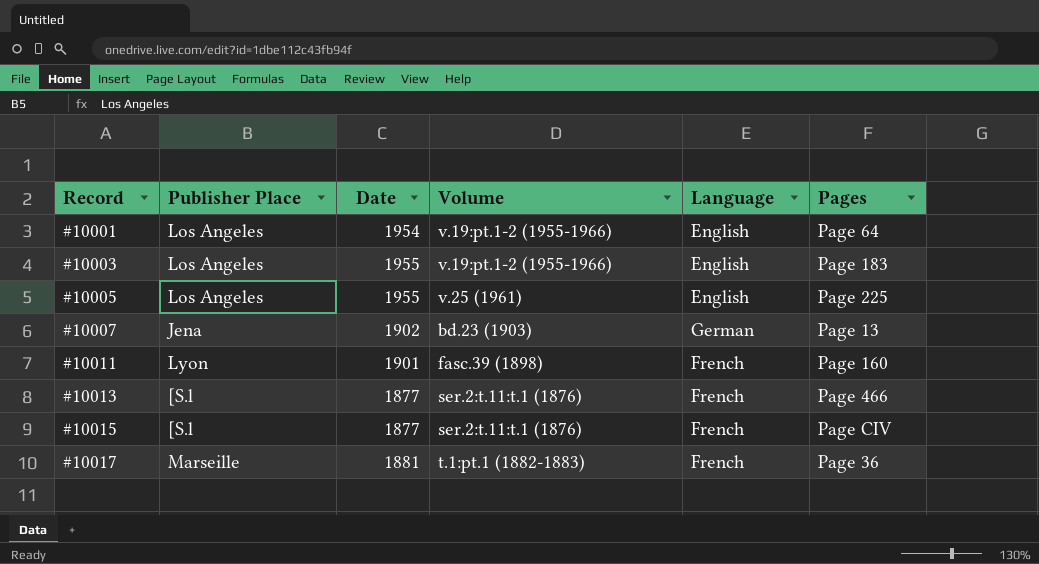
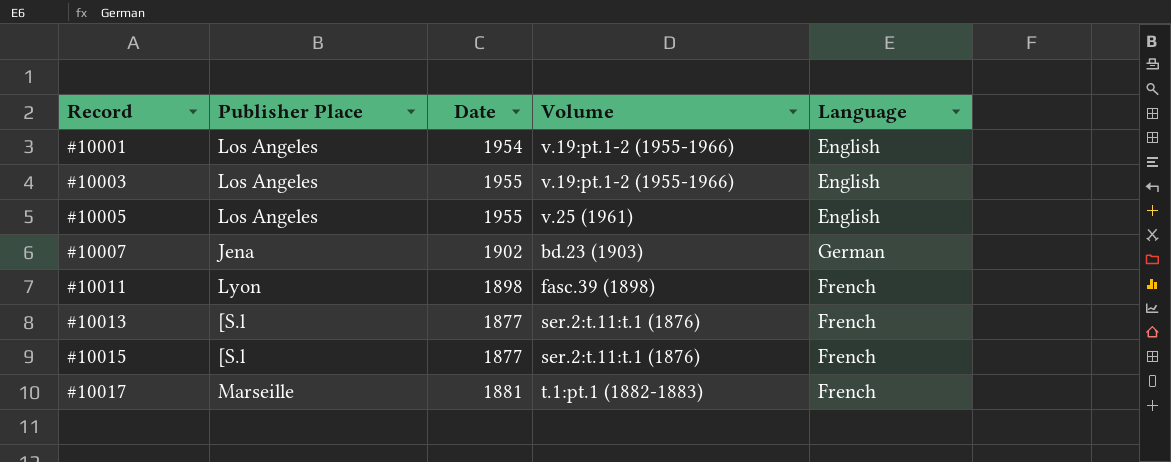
column Pages | position: 6 -> none
#10011 | Date: 1901 -> 1898

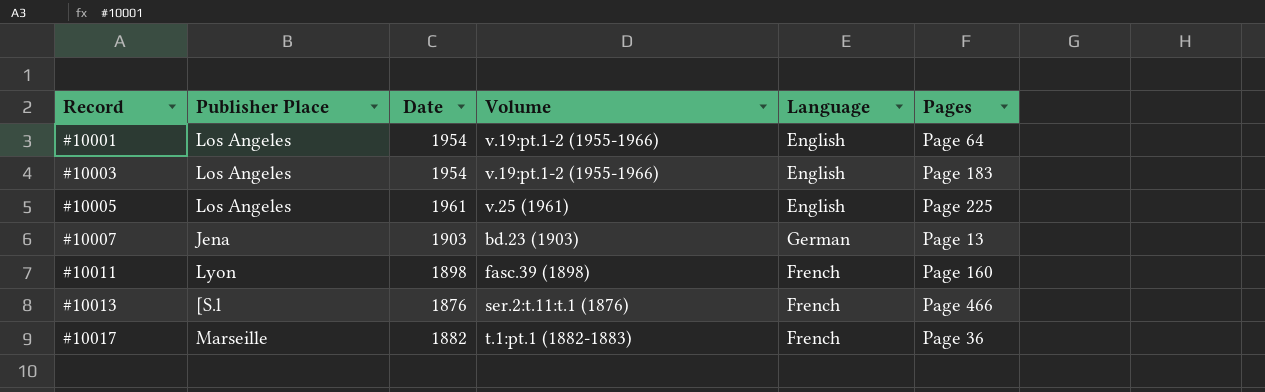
column Pages | position: none -> 6
row #10015: [S.l | 1877 | ser.2:t.11:t.1 (1876) | French -> none
#10003 | Date: 1955 -> 1954
#10005 | Date: 1955 -> 1961
#10007 | Date: 1902 -> 1903
#10013 | Date: 1877 -> 1876
#10017 | Date: 1881 -> 1882

